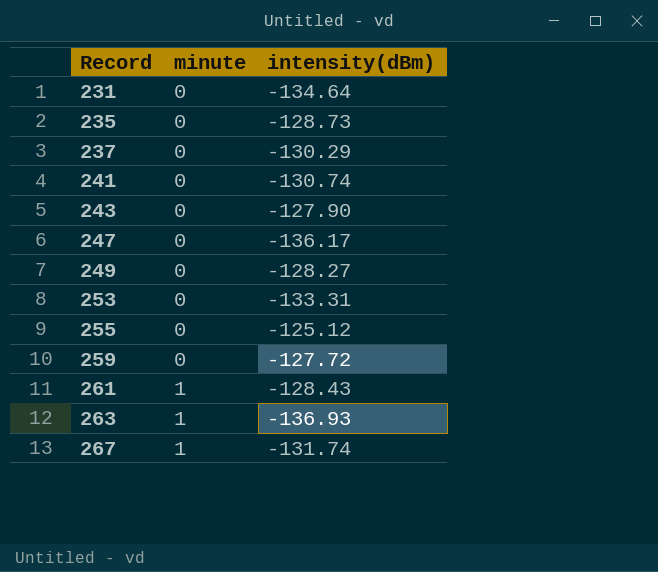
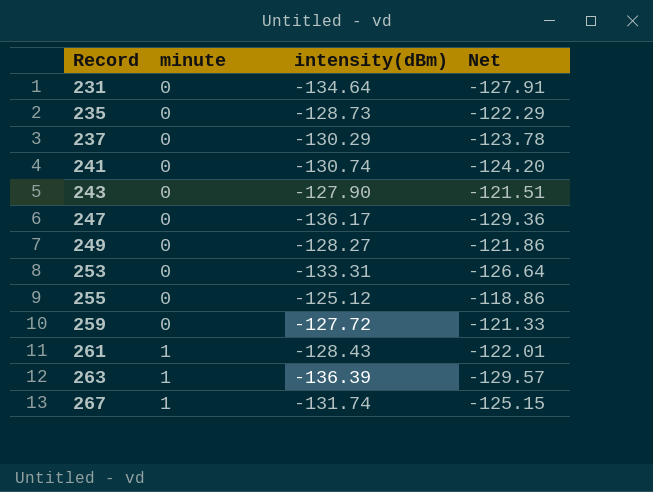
column Net | formula: none -> [intensity(dBm)] * 0.95
263 | intensity(dBm): -136.93 -> -136.39

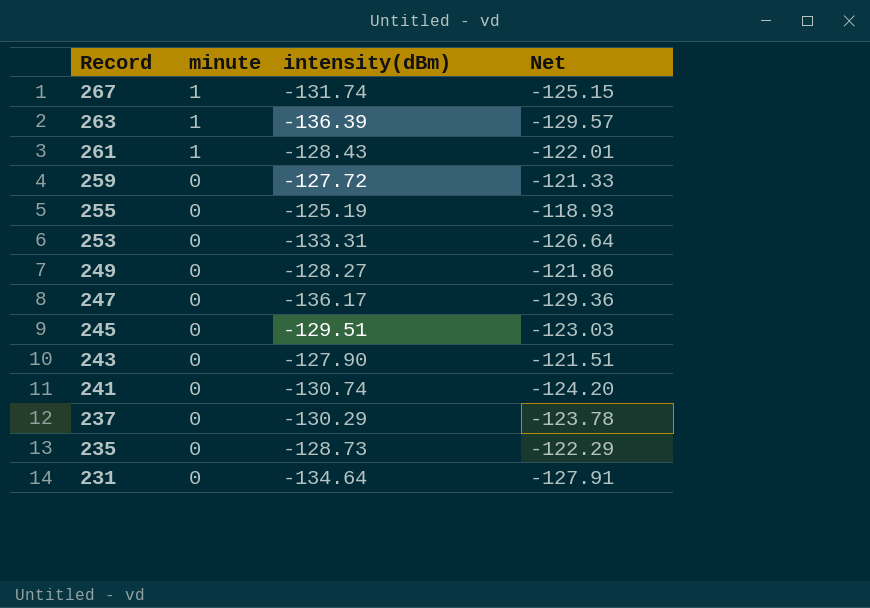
row order: Record ascending -> Record descending
255 | intensity(dBm): -125.12 -> -125.19
255 | Net: -118.86 -> -118.93
row 245: none -> 0 | -129.51 | -123.03

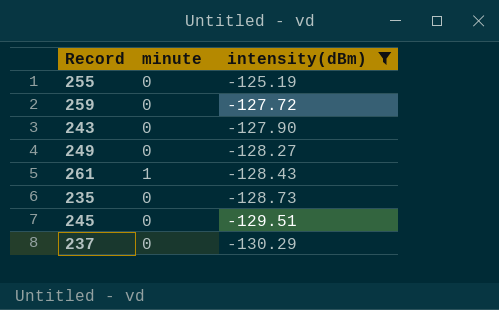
filter: none -> intensity(dBm) >= -130.29
row order: Record descending -> intensity(dBm) descending
column Net | formula: [intensity(dBm)] * 0.95 -> none

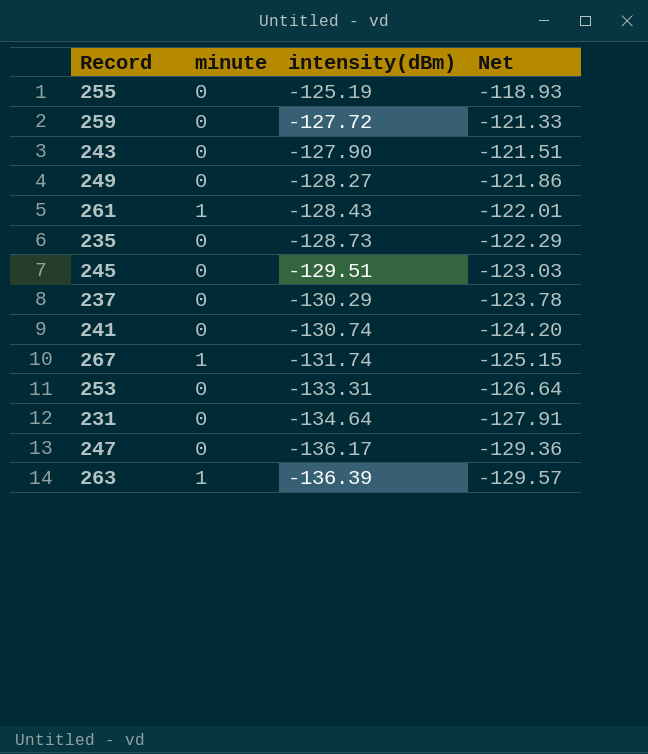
filter: intensity(dBm) >= -130.29 -> none
column Net | formula: none -> [intensity(dBm)] * 0.95

